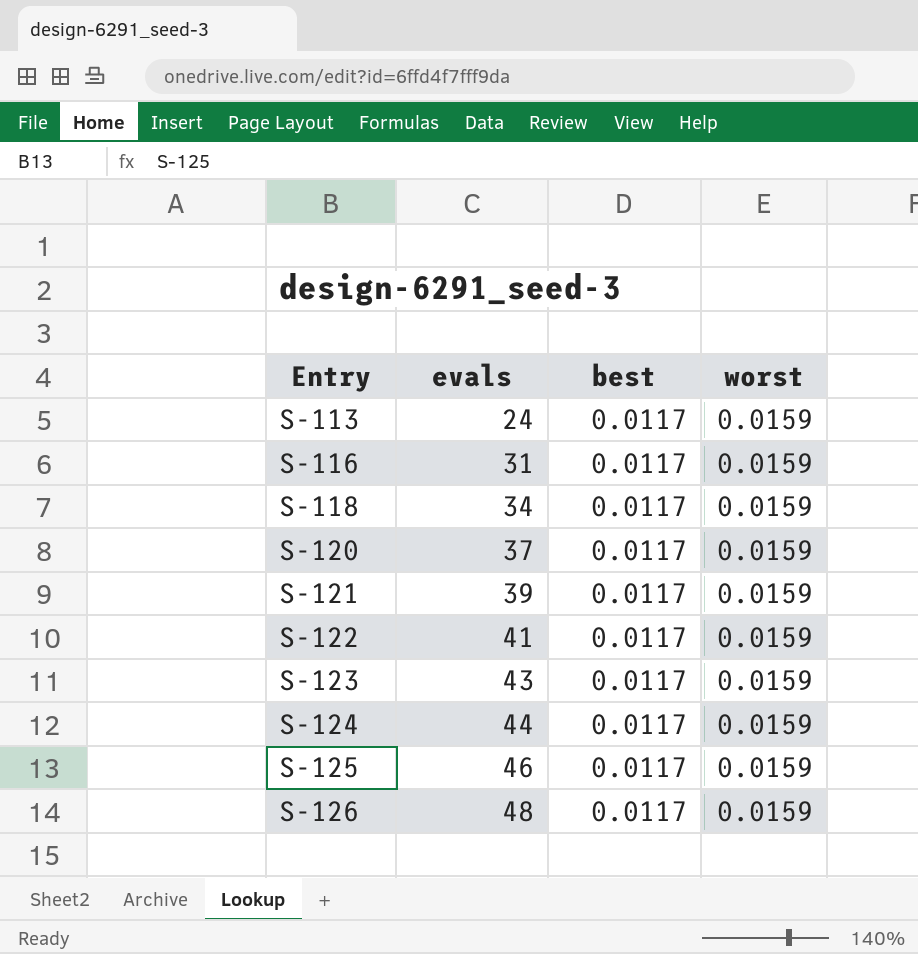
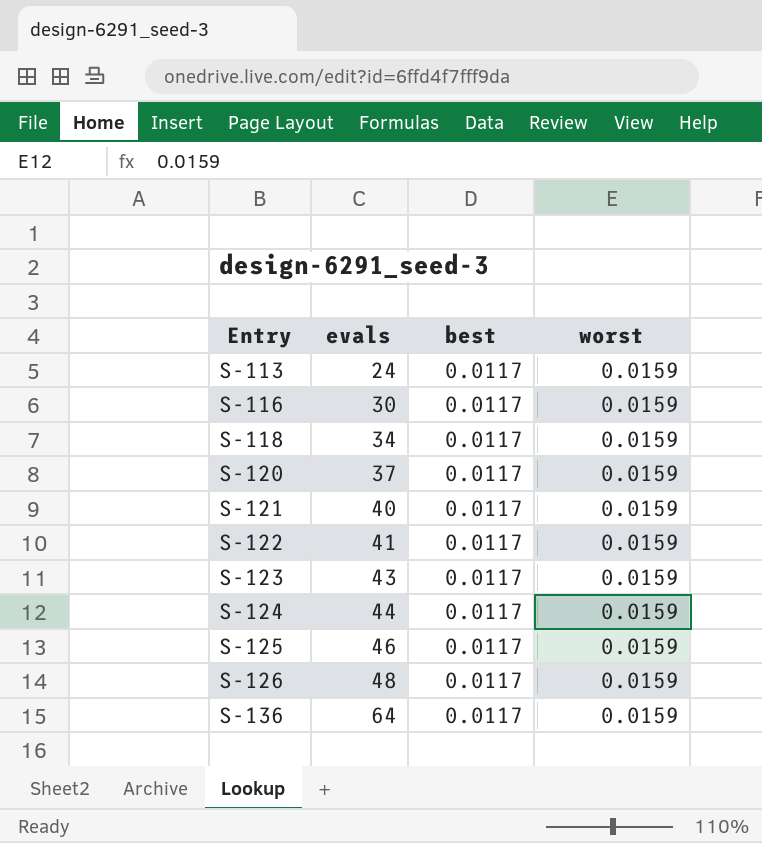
S-116 | evals: 31 -> 30
S-121 | evals: 39 -> 40
row S-136: none -> 64 | 0.0117 | 0.0159

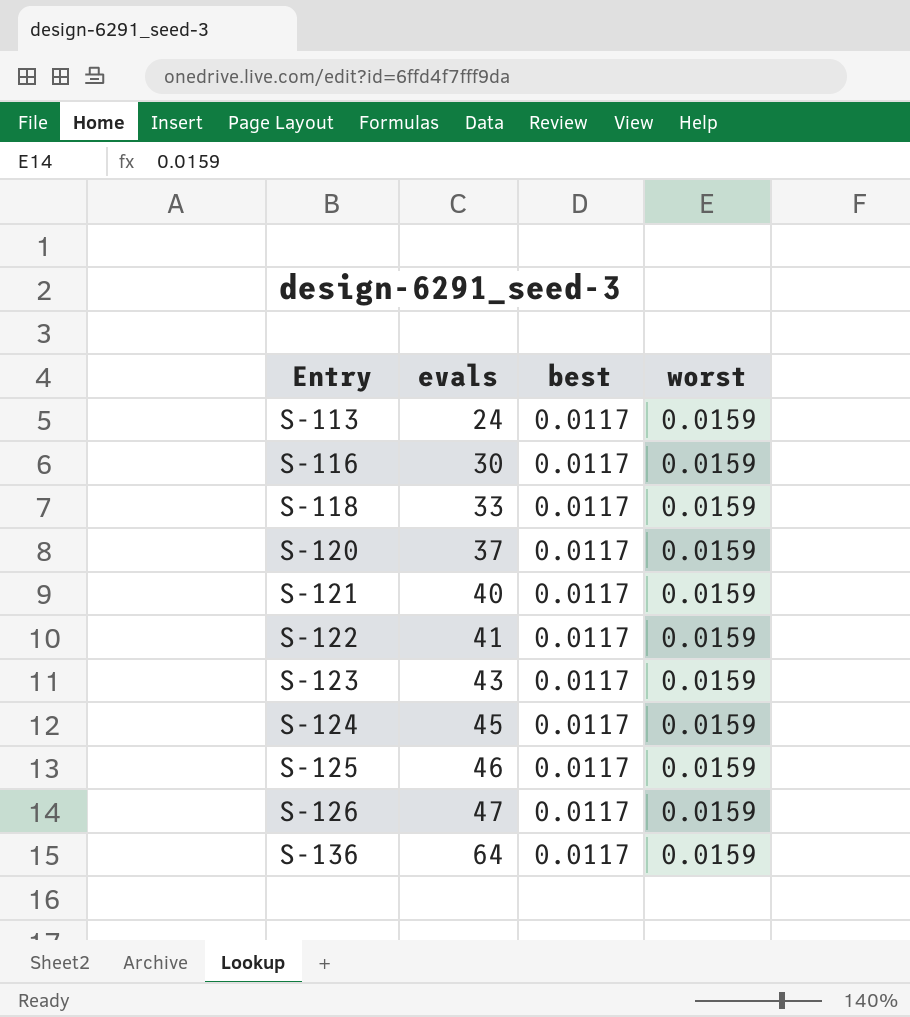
S-118 | evals: 34 -> 33
S-124 | evals: 44 -> 45
S-126 | evals: 48 -> 47

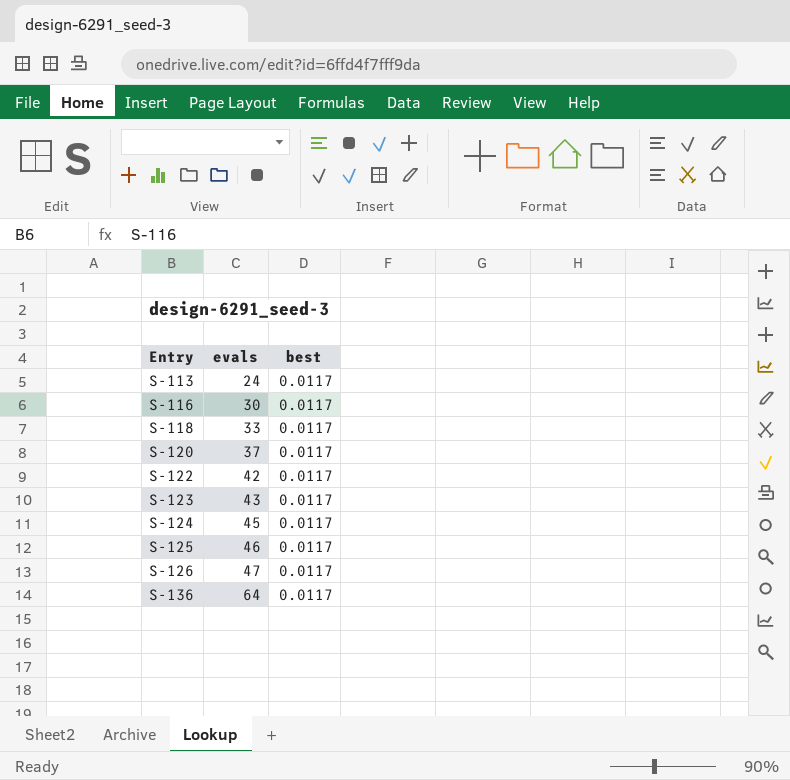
column worst | position: 4 -> none
row S-121: 40 | 0.0117 | 0.0159 -> none
S-122 | evals: 41 -> 42

